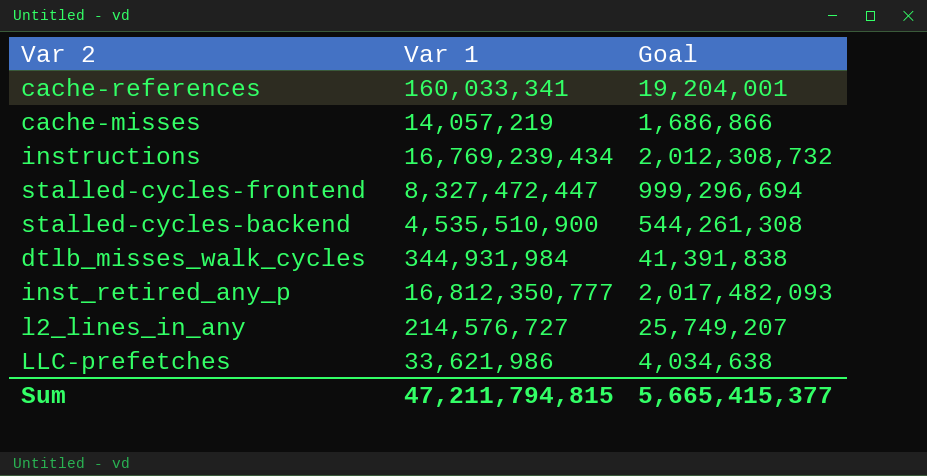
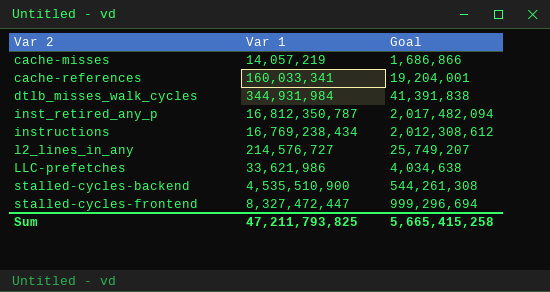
row order: none -> Var 2 ascending
inst_retired_any_p | Var 1: 16,812,350,777 -> 16,812,350,787
inst_retired_any_p | Goal: 2,017,482,093 -> 2,017,482,094
instructions | Var 1: 16,769,239,434 -> 16,769,238,434
instructions | Goal: 2,012,308,732 -> 2,012,308,612
Sum | Var 1: 47,211,794,815 -> 47,211,793,825
Sum | Goal: 5,665,415,377 -> 5,665,415,258

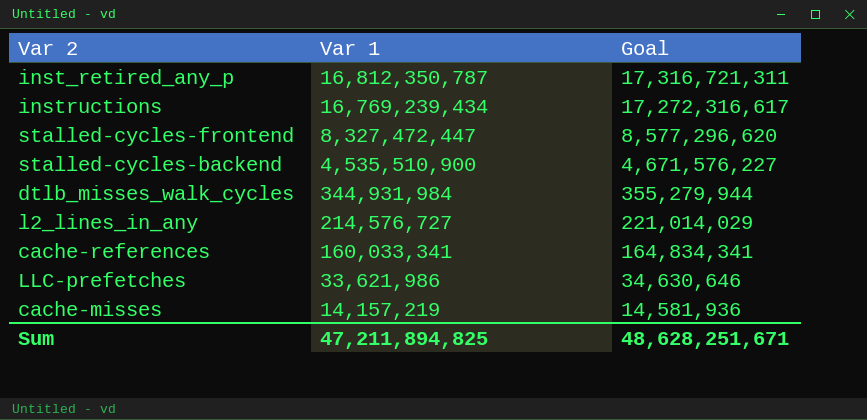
row order: Var 2 ascending -> Var 1 descending
column Goal | formula: [Var 1] * 0.12 -> [Var 1] * 1.03
instructions | Var 1: 16,769,238,434 -> 16,769,239,434
cache-misses | Var 1: 14,057,219 -> 14,157,219
Sum | Var 1: 47,211,793,825 -> 47,211,894,825
Sum | Goal: 5,665,415,258 -> 48,628,251,671

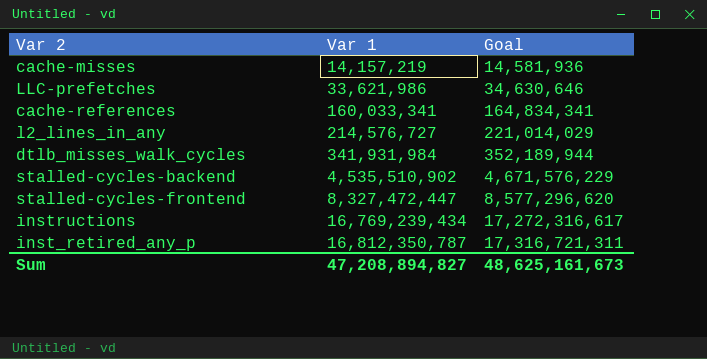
row order: Var 1 descending -> Var 1 ascending
dtlb_misses_walk_cycles | Var 1: 344,931,984 -> 341,931,984
dtlb_misses_walk_cycles | Goal: 355,279,944 -> 352,189,944
stalled-cycles-backend | Var 1: 4,535,510,900 -> 4,535,510,902
stalled-cycles-backend | Goal: 4,671,576,227 -> 4,671,576,229
Sum | Var 1: 47,211,894,825 -> 47,208,894,827
Sum | Goal: 48,628,251,671 -> 48,625,161,673

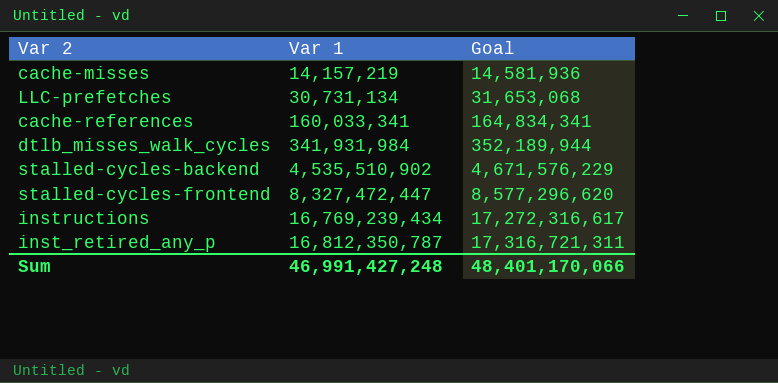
row l2_lines_in_any: 214,576,727 | 221,014,029 -> none
LLC-prefetches | Var 1: 33,621,986 -> 30,731,134
LLC-prefetches | Goal: 34,630,646 -> 31,653,068
Sum | Var 1: 47,208,894,827 -> 46,991,427,248
Sum | Goal: 48,625,161,673 -> 48,401,170,066

